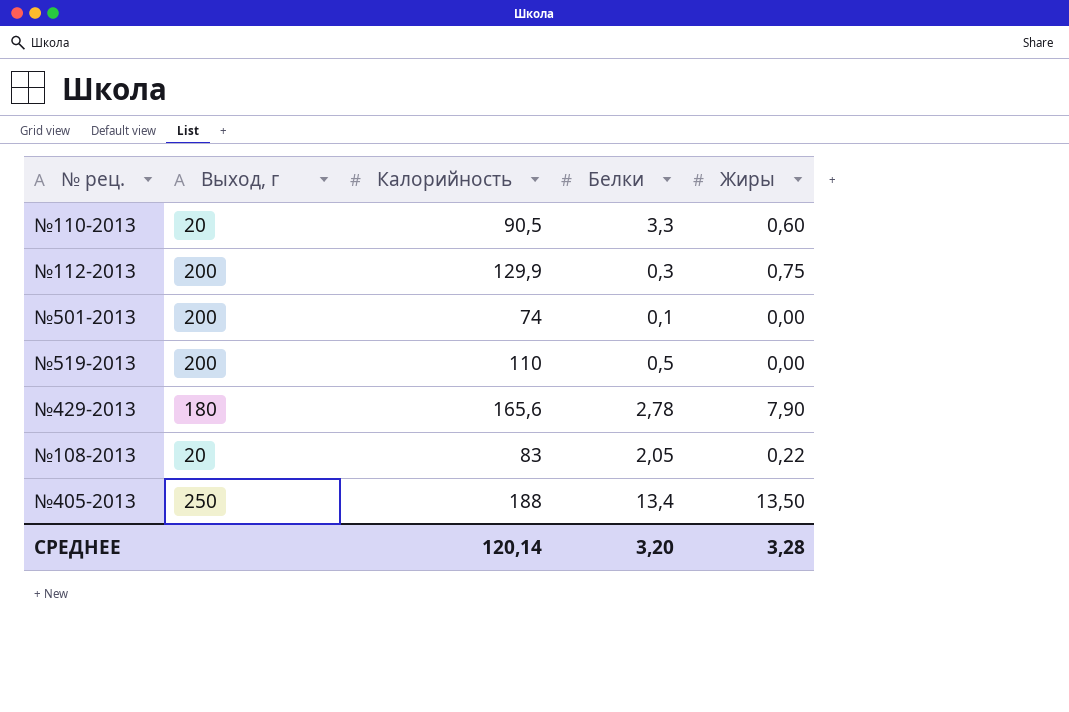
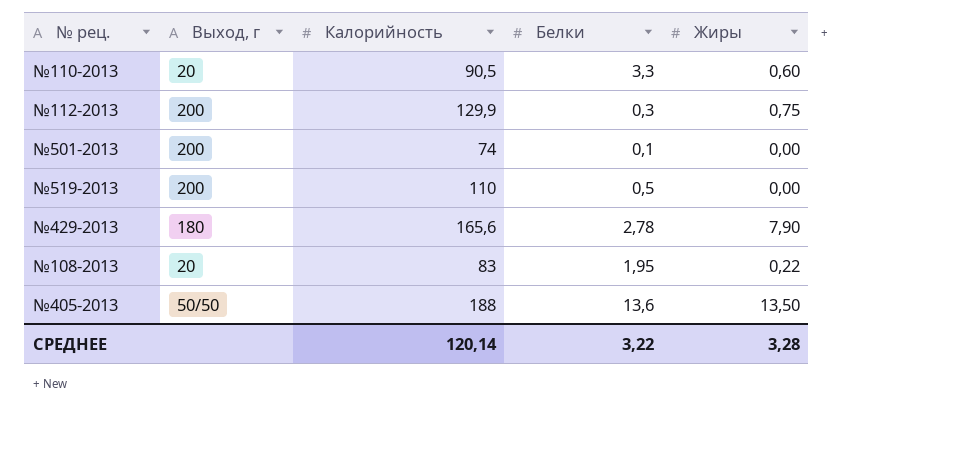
№108-2013 | Белки: 2,05 -> 1,95
№405-2013 | Выход, г: 250 -> 50/50
№405-2013 | Белки: 13,4 -> 13,6
СРЕДНЕЕ | Белки: 3,20 -> 3,22

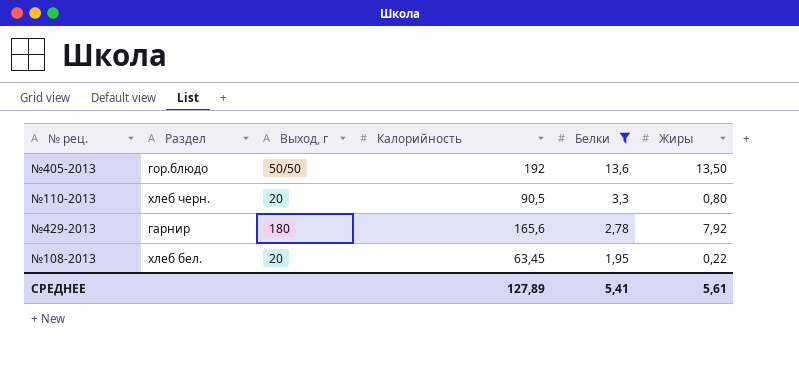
filter: none -> Белки >= 1,95
row order: none -> Белки descending
column Раздел | position: none -> 2
№405-2013 | Калорийность: 188 -> 192
№110-2013 | Жиры: 0,60 -> 0,80
№429-2013 | Жиры: 7,90 -> 7,92
№108-2013 | Калорийность: 83 -> 63,45
СРЕДНЕЕ | Калорийность: 120,14 -> 127,89
СРЕДНЕЕ | Белки: 3,22 -> 5,41
СРЕДНЕЕ | Жиры: 3,28 -> 5,61

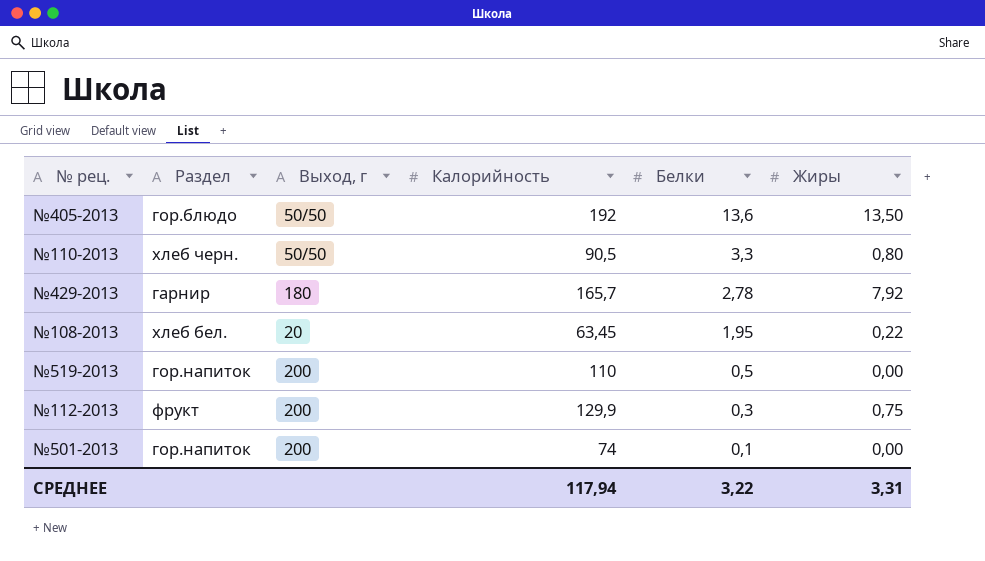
filter: Белки >= 1,95 -> none
№110-2013 | Выход, г: 20 -> 50/50
№429-2013 | Калорийность: 165,6 -> 165,7
СРЕДНЕЕ | Калорийность: 127,89 -> 117,94
СРЕДНЕЕ | Белки: 5,41 -> 3,22
СРЕДНЕЕ | Жиры: 5,61 -> 3,31

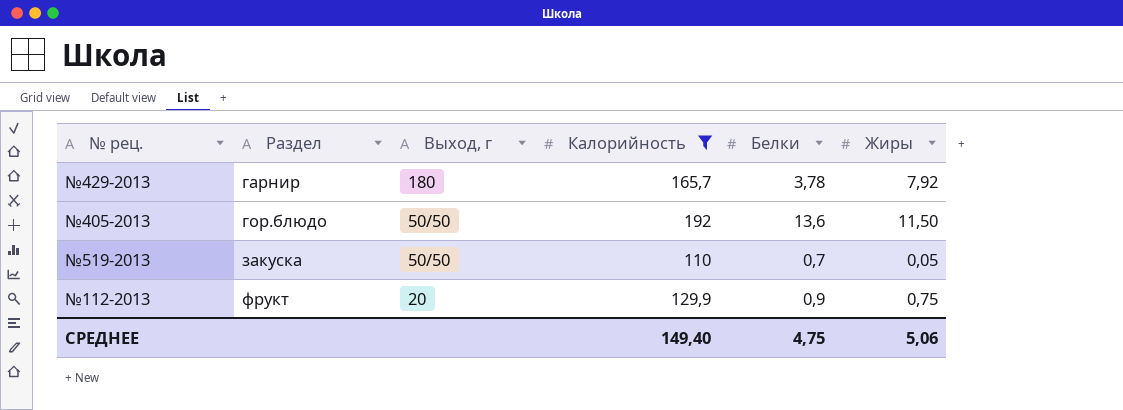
filter: none -> Калорийность >= 110
row order: Белки descending -> Раздел ascending
№429-2013 | Белки: 2,78 -> 3,78
№405-2013 | Жиры: 13,50 -> 11,50
№519-2013 | Раздел: гор.напиток -> закуска
№519-2013 | Выход, г: 200 -> 50/50
№519-2013 | Белки: 0,5 -> 0,7
№519-2013 | Жиры: 0,00 -> 0,05
№112-2013 | Выход, г: 200 -> 20
№112-2013 | Белки: 0,3 -> 0,9
СРЕДНЕЕ | Калорийность: 117,94 -> 149,40
СРЕДНЕЕ | Белки: 3,22 -> 4,75
СРЕДНЕЕ | Жиры: 3,31 -> 5,06

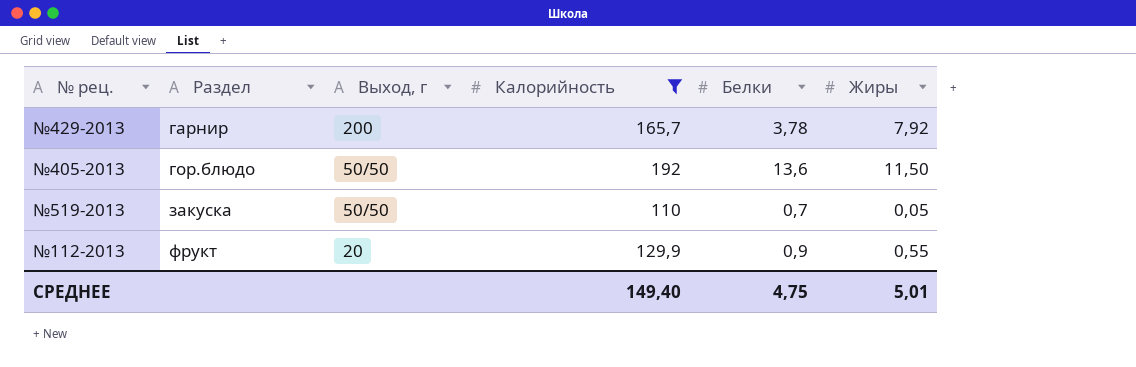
№429-2013 | Выход, г: 180 -> 200
№112-2013 | Жиры: 0,75 -> 0,55
СРЕДНЕЕ | Жиры: 5,06 -> 5,01

